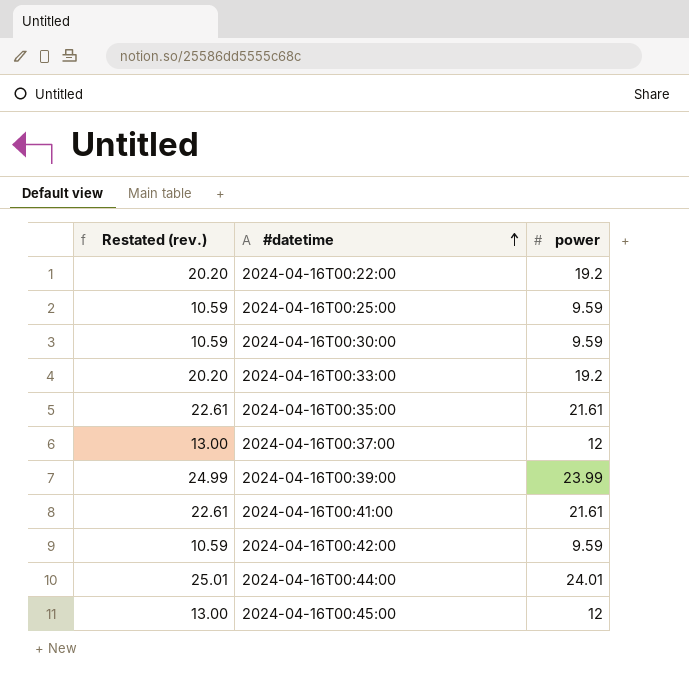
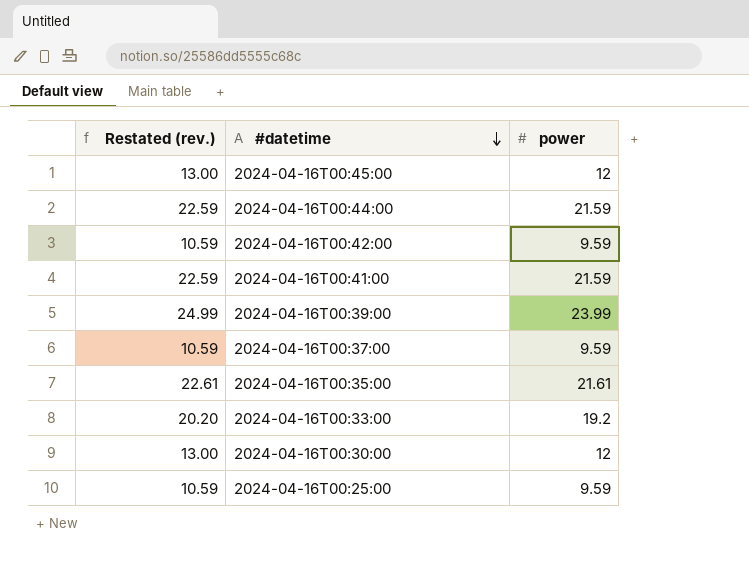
row order: #datetime ascending -> #datetime descending
row 2024-04-16T00:22:00: 20.20 | 19.2 -> none
2024-04-16T00:44:00 | Restated (rev.): 25.01 -> 22.59
2024-04-16T00:44:00 | power: 24.01 -> 21.59
2024-04-16T00:41:00 | Restated (rev.): 22.61 -> 22.59
2024-04-16T00:41:00 | power: 21.61 -> 21.59
2024-04-16T00:37:00 | Restated (rev.): 13.00 -> 10.59
2024-04-16T00:37:00 | power: 12 -> 9.59
2024-04-16T00:30:00 | Restated (rev.): 10.59 -> 13.00
2024-04-16T00:30:00 | power: 9.59 -> 12

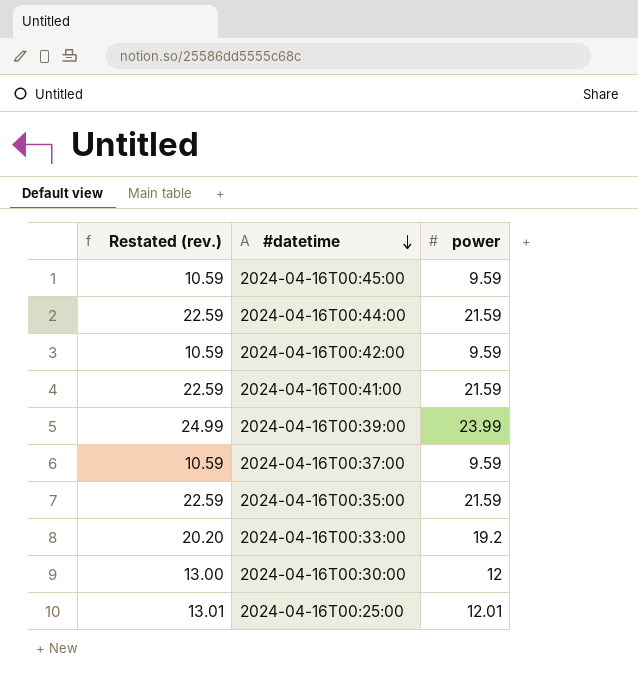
2024-04-16T00:45:00 | Restated (rev.): 13.00 -> 10.59
2024-04-16T00:45:00 | power: 12 -> 9.59
2024-04-16T00:35:00 | Restated (rev.): 22.61 -> 22.59
2024-04-16T00:35:00 | power: 21.61 -> 21.59
2024-04-16T00:25:00 | Restated (rev.): 10.59 -> 13.01
2024-04-16T00:25:00 | power: 9.59 -> 12.01

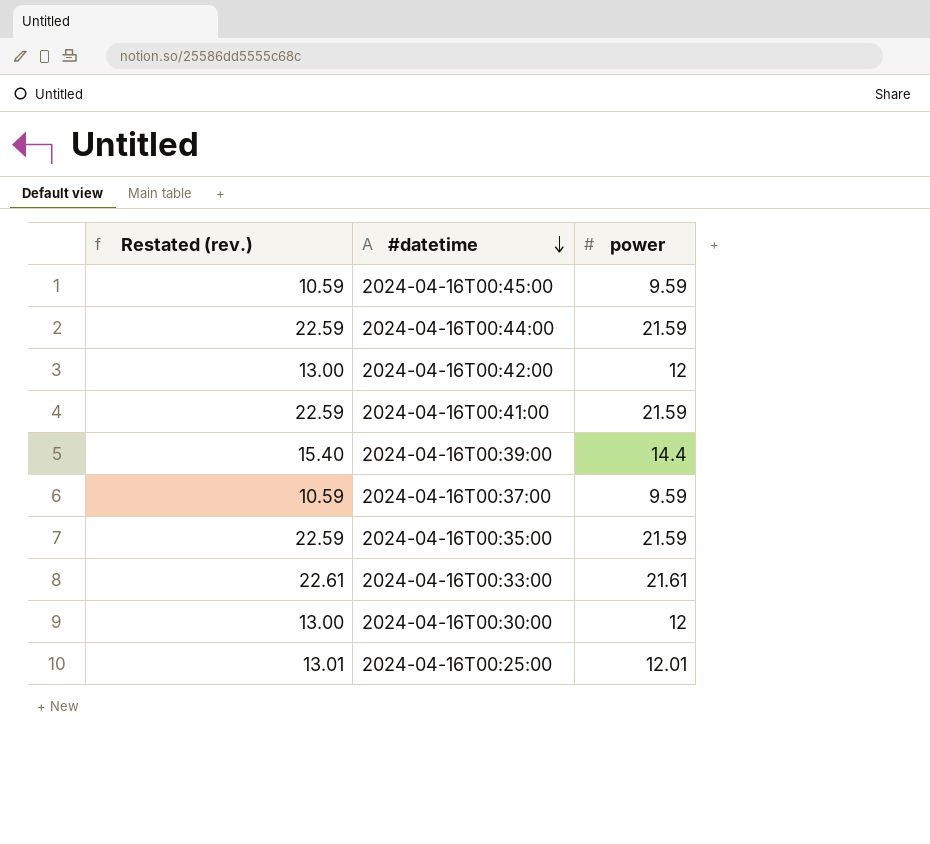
2024-04-16T00:42:00 | Restated (rev.): 10.59 -> 13.00
2024-04-16T00:42:00 | power: 9.59 -> 12
2024-04-16T00:39:00 | Restated (rev.): 24.99 -> 15.40
2024-04-16T00:39:00 | power: 23.99 -> 14.4
2024-04-16T00:33:00 | Restated (rev.): 20.20 -> 22.61
2024-04-16T00:33:00 | power: 19.2 -> 21.61

